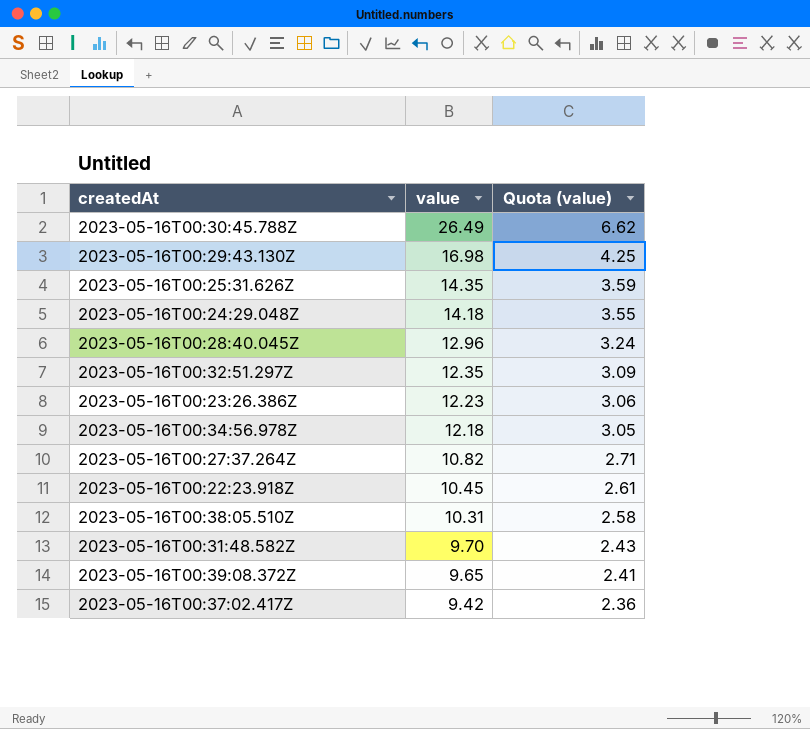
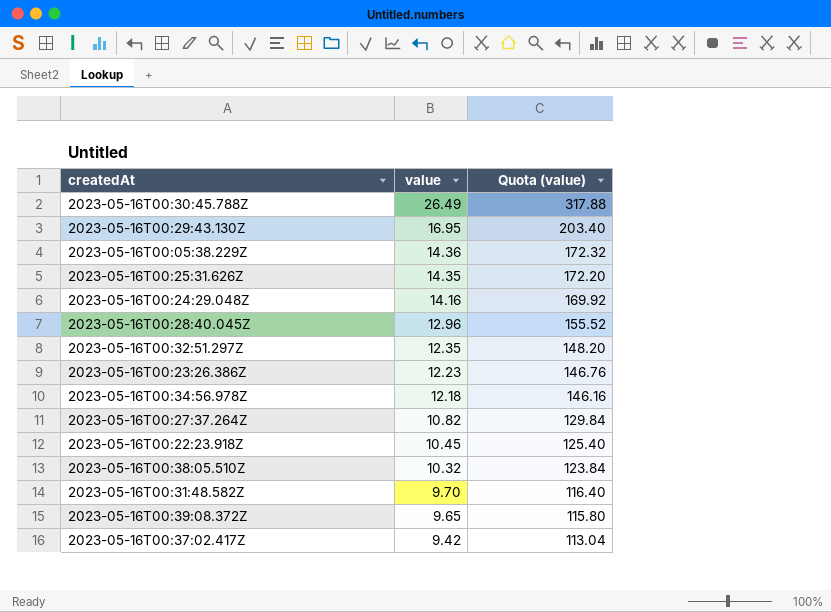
column Quota (value) | formula: [value] * 0.25 -> [value] * 12
2023-05-16T00:29:43.130Z | value: 16.98 -> 16.95
row 2023-05-16T00:05:38.229Z: none -> 14.36 | 172.32
2023-05-16T00:24:29.048Z | value: 14.18 -> 14.16
2023-05-16T00:38:05.510Z | value: 10.31 -> 10.32

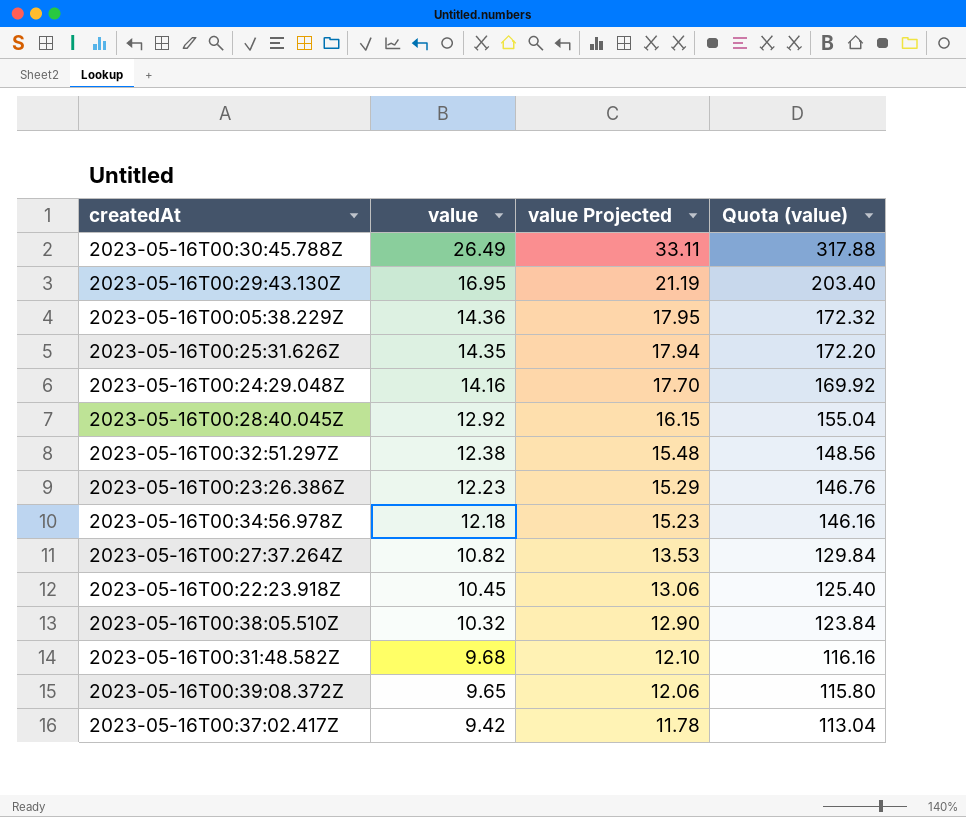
column value Projected | formula: none -> [value] * 1.25
2023-05-16T00:28:40.045Z | value: 12.96 -> 12.92
2023-05-16T00:28:40.045Z | Quota (value): 155.52 -> 155.04
2023-05-16T00:32:51.297Z | value: 12.35 -> 12.38
2023-05-16T00:32:51.297Z | Quota (value): 148.20 -> 148.56
2023-05-16T00:31:48.582Z | value: 9.70 -> 9.68
2023-05-16T00:31:48.582Z | Quota (value): 116.40 -> 116.16

